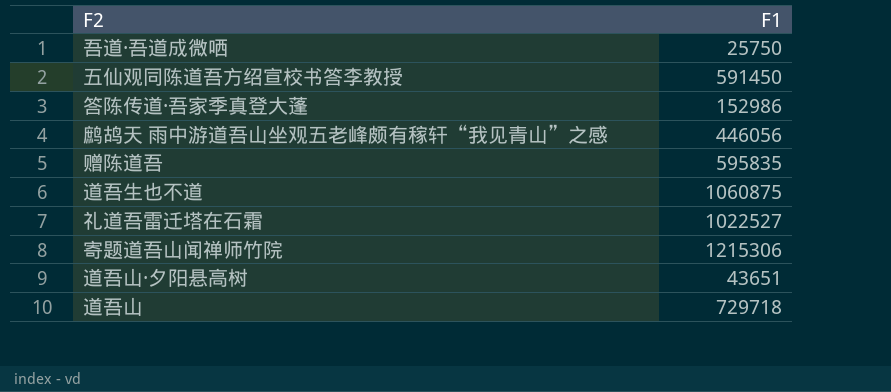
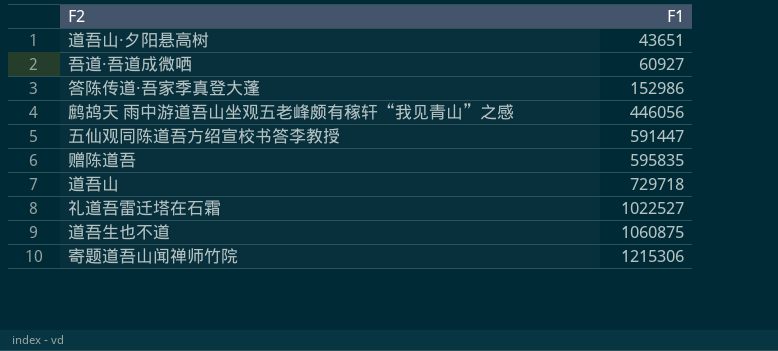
row order: none -> F1 ascending
吾道·吾道成微哂 | F1: 25750 -> 60927
五仙观同陈道吾方绍宣校书答李教授 | F1: 591450 -> 591447

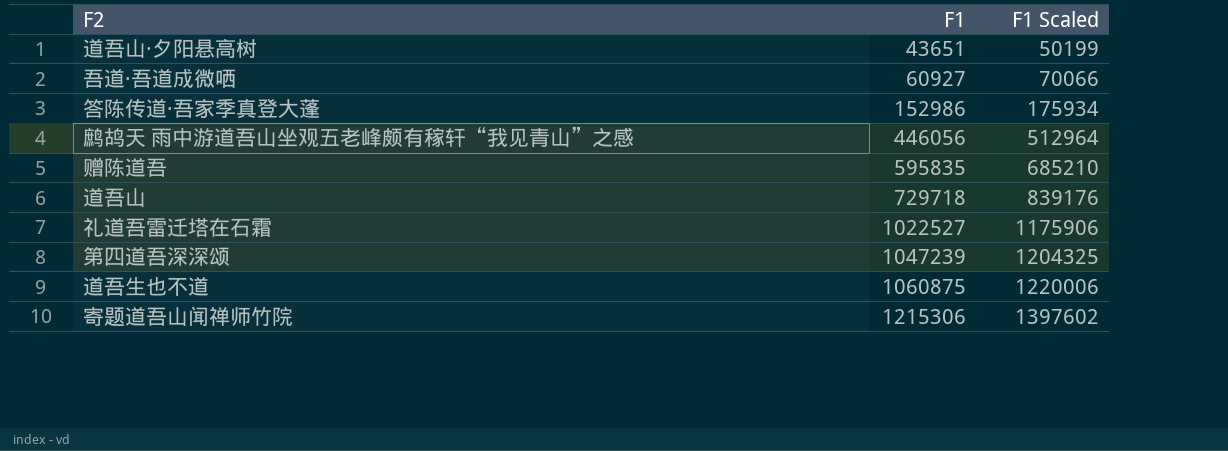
column F1 Scaled | formula: none -> [F1] * 1.15
row 五仙观同陈道吾方绍宣校书答李教授: 591447 -> none
row 第四道吾深深颂: none -> 1047239 | 1204325

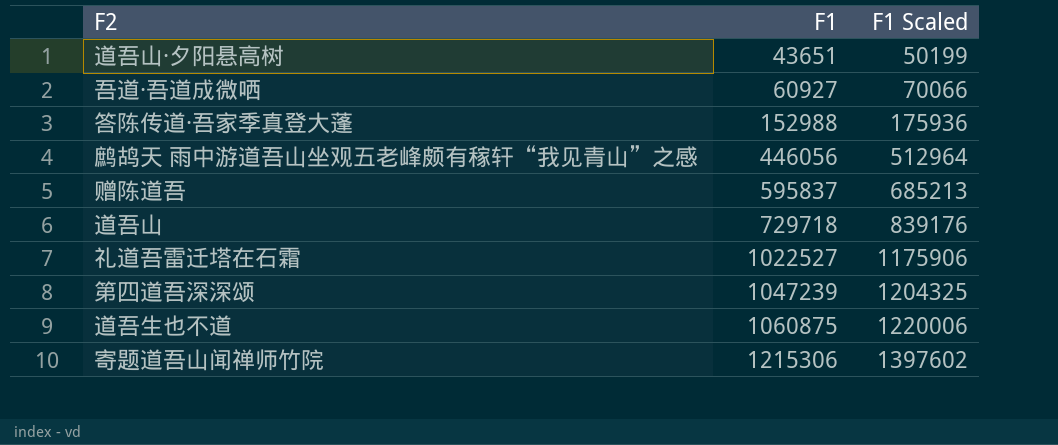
答陈传道·吾家季真登大蓬 | F1: 152986 -> 152988
答陈传道·吾家季真登大蓬 | F1 Scaled: 175934 -> 175936
赠陈道吾 | F1: 595835 -> 595837
赠陈道吾 | F1 Scaled: 685210 -> 685213

